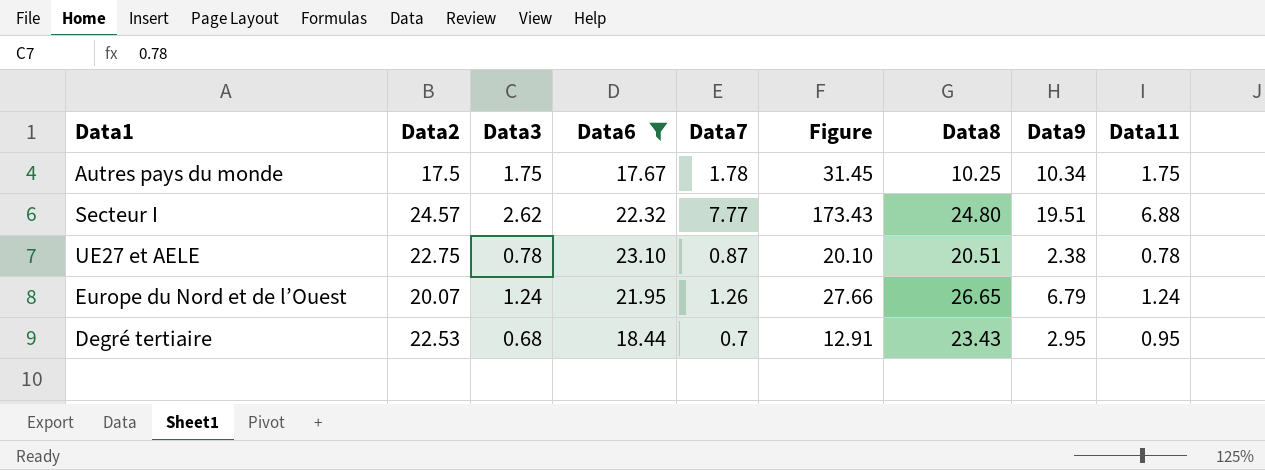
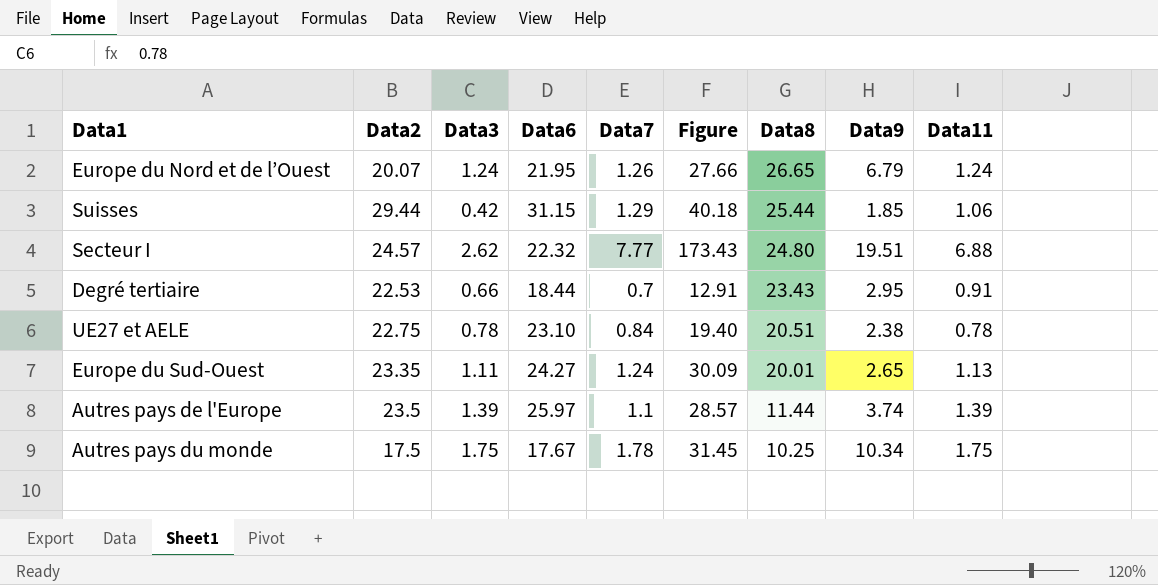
filter: Data6 <= 23.10 -> none
row order: none -> Data8 descending
Degré tertiaire | Data3: 0.68 -> 0.66
Degré tertiaire | Data11: 0.95 -> 0.91
UE27 et AELE | Data7: 0.87 -> 0.84
UE27 et AELE | Figure: 20.10 -> 19.40

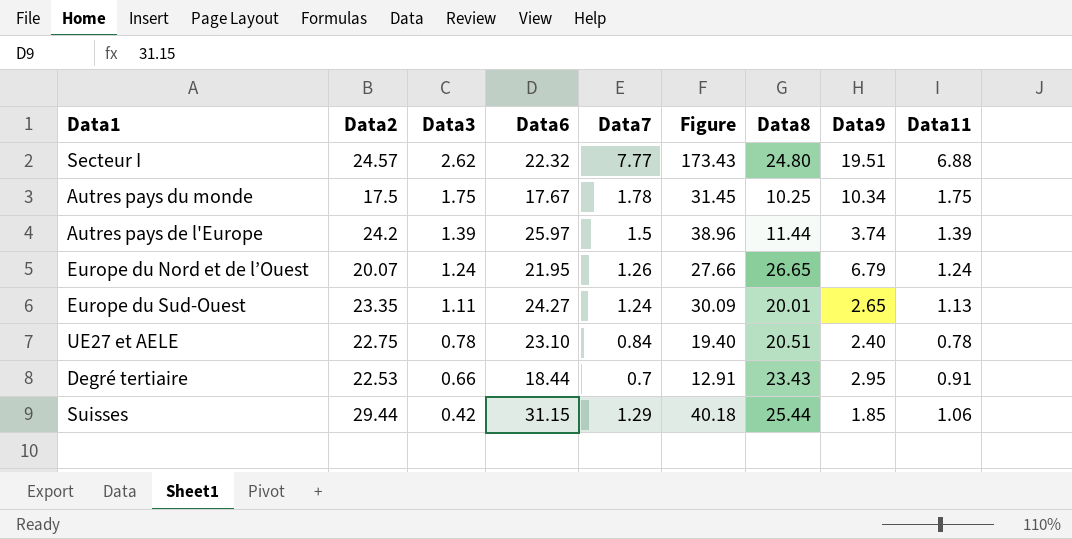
row order: Data8 descending -> Data3 descending
Autres pays de l'Europe | Data2: 23.5 -> 24.2
Autres pays de l'Europe | Data7: 1.1 -> 1.5
Autres pays de l'Europe | Figure: 28.57 -> 38.96
UE27 et AELE | Data9: 2.38 -> 2.40

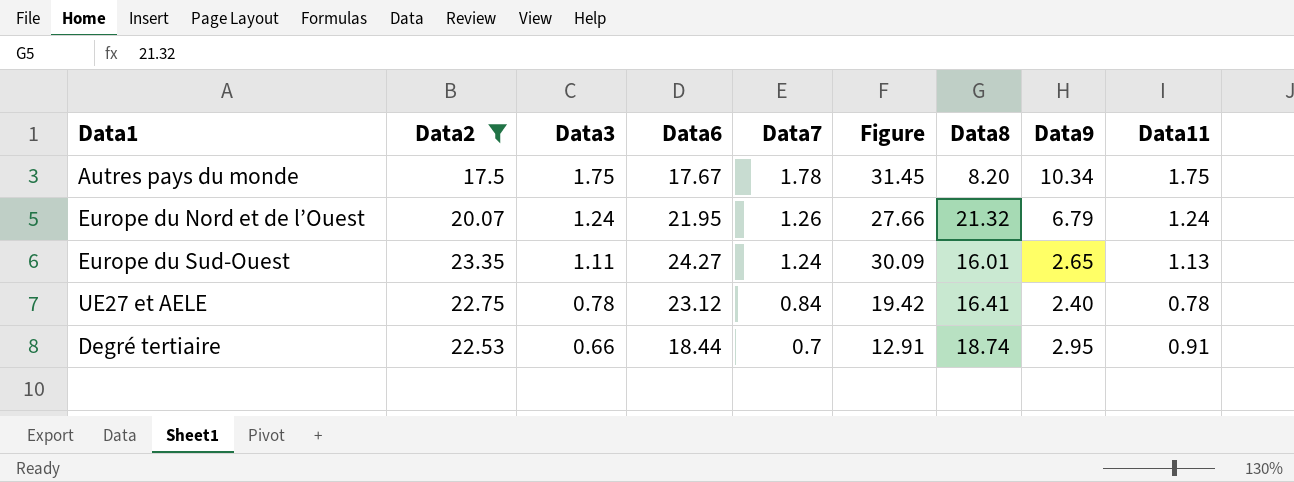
filter: none -> Data2 <= 23.35
Autres pays du monde | Data8: 10.25 -> 8.20
Europe du Nord et de l’Ouest | Data8: 26.65 -> 21.32
Europe du Sud-Ouest | Data8: 20.01 -> 16.01
UE27 et AELE | Data6: 23.10 -> 23.12
UE27 et AELE | Figure: 19.40 -> 19.42
UE27 et AELE | Data8: 20.51 -> 16.41
Degré tertiaire | Data8: 23.43 -> 18.74

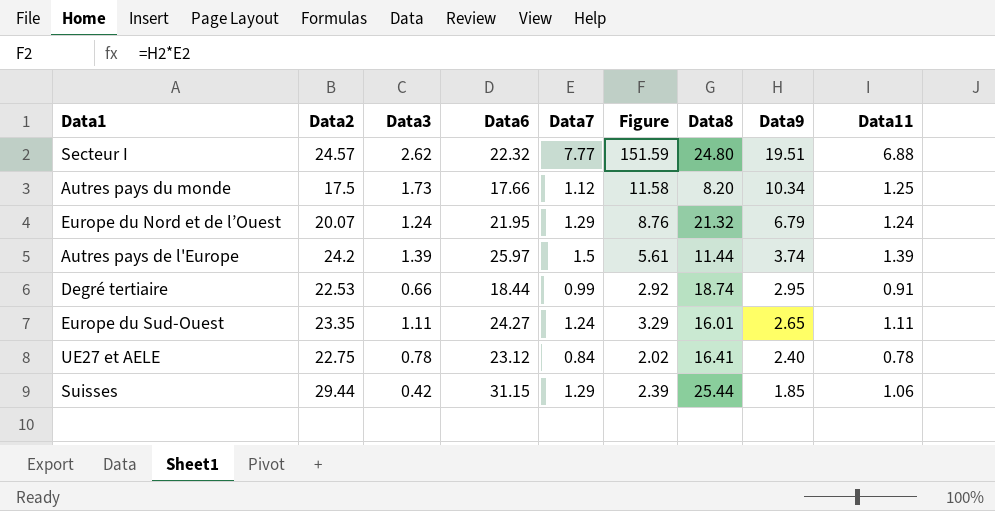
filter: Data2 <= 23.35 -> none
row order: Data3 descending -> Data9 descending
column Figure | formula: [Data6] * [Data7] -> [Data7] * [Data9]
Autres pays du monde | Data3: 1.75 -> 1.73
Autres pays du monde | Data6: 17.67 -> 17.66
Autres pays du monde | Data7: 1.78 -> 1.12
Autres pays du monde | Data11: 1.75 -> 1.25
Europe du Nord et de l’Ouest | Data7: 1.26 -> 1.29
Degré tertiaire | Data7: 0.7 -> 0.99
Europe du Sud-Ouest | Data11: 1.13 -> 1.11

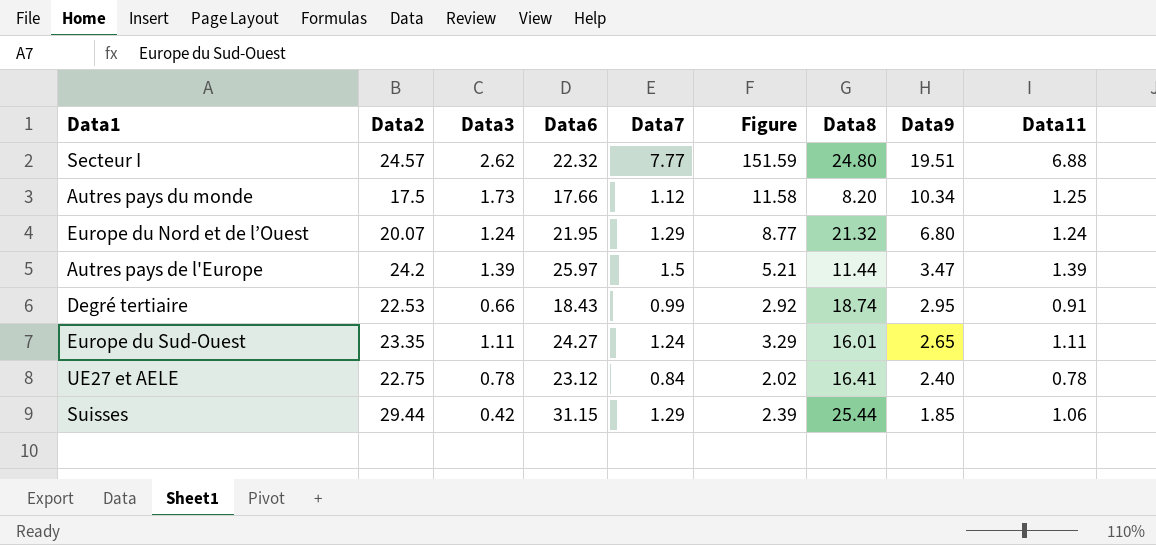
Europe du Nord et de l’Ouest | Figure: 8.76 -> 8.77
Europe du Nord et de l’Ouest | Data9: 6.79 -> 6.80
Autres pays de l'Europe | Figure: 5.61 -> 5.21
Autres pays de l'Europe | Data9: 3.74 -> 3.47
Degré tertiaire | Data6: 18.44 -> 18.43

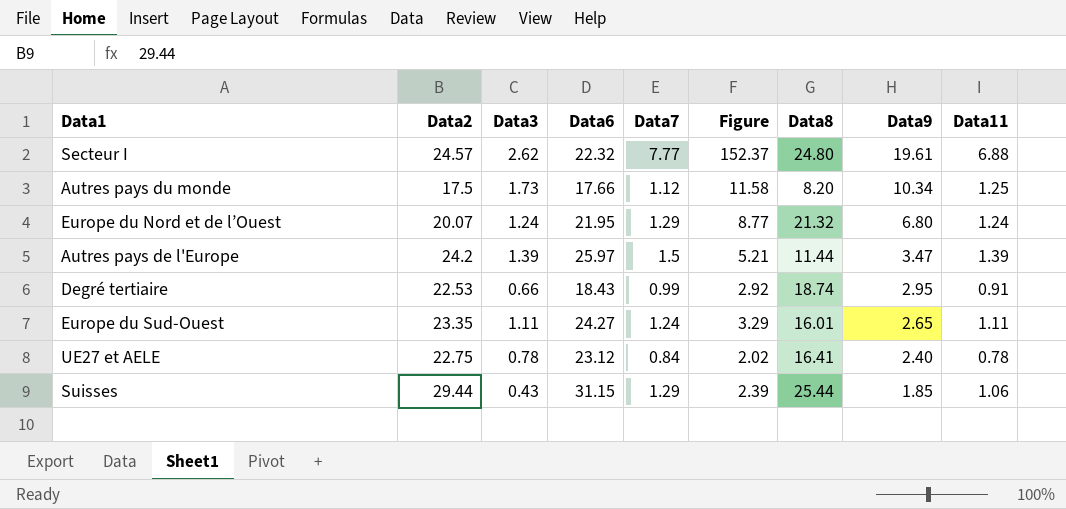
Secteur I | Figure: 151.59 -> 152.37
Secteur I | Data9: 19.51 -> 19.61
Suisses | Data3: 0.42 -> 0.43

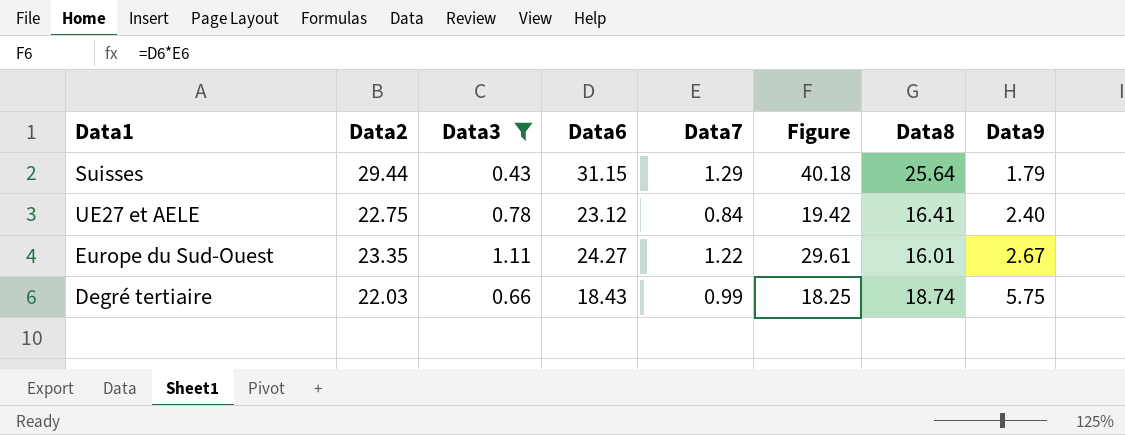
filter: none -> Data3 <= 1.11
row order: Data9 descending -> Data9 ascending
column Data11 | position: 9 -> none
column Figure | formula: [Data7] * [Data9] -> [Data6] * [Data7]
Suisses | Data8: 25.44 -> 25.64
Suisses | Data9: 1.85 -> 1.79
Europe du Sud-Ouest | Data7: 1.24 -> 1.22
Europe du Sud-Ouest | Data9: 2.65 -> 2.67
Degré tertiaire | Data2: 22.53 -> 22.03
Degré tertiaire | Data9: 2.95 -> 5.75

